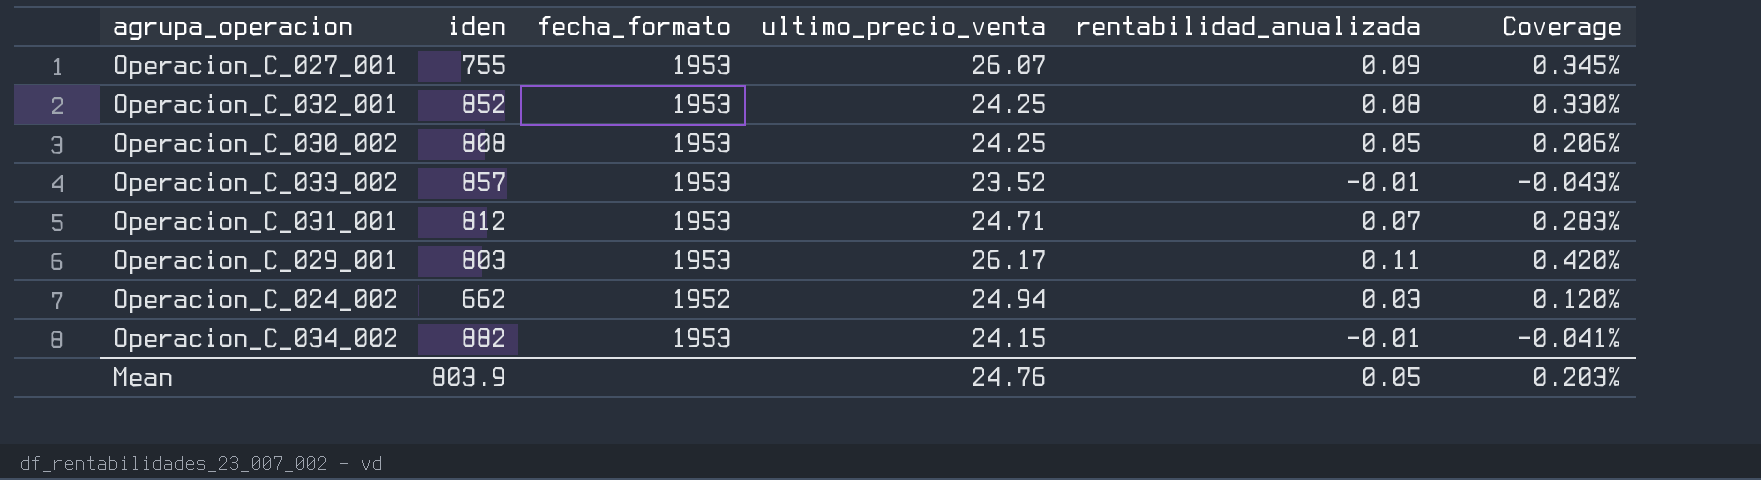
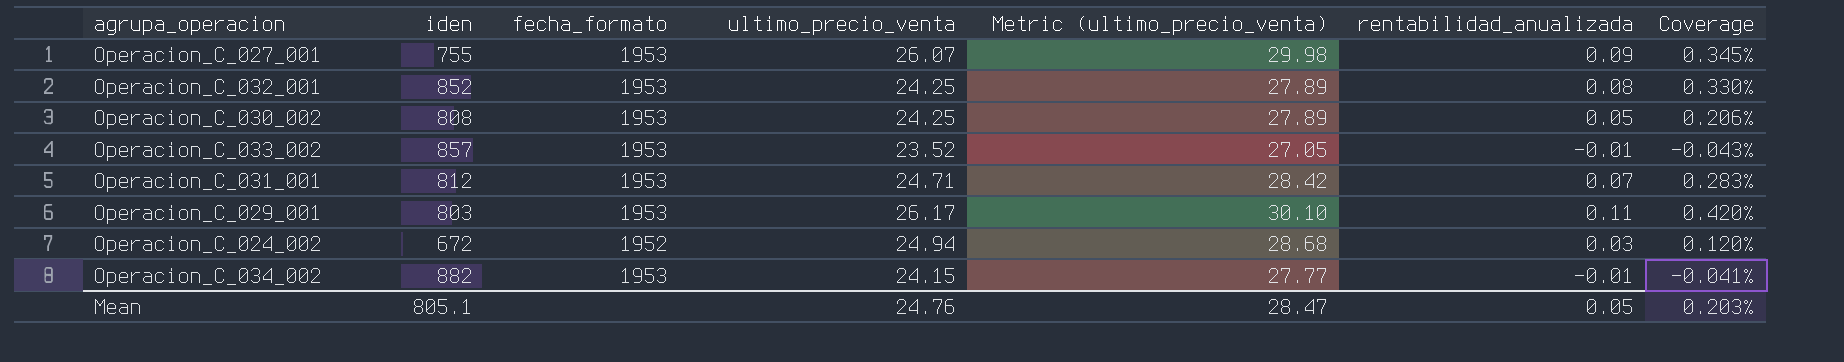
column Metric (ultimo_precio_venta) | formula: none -> [ultimo_precio_venta] * 1.15
Operacion_C_024_002 | iden: 662 -> 672
Mean | iden: 803.9 -> 805.1

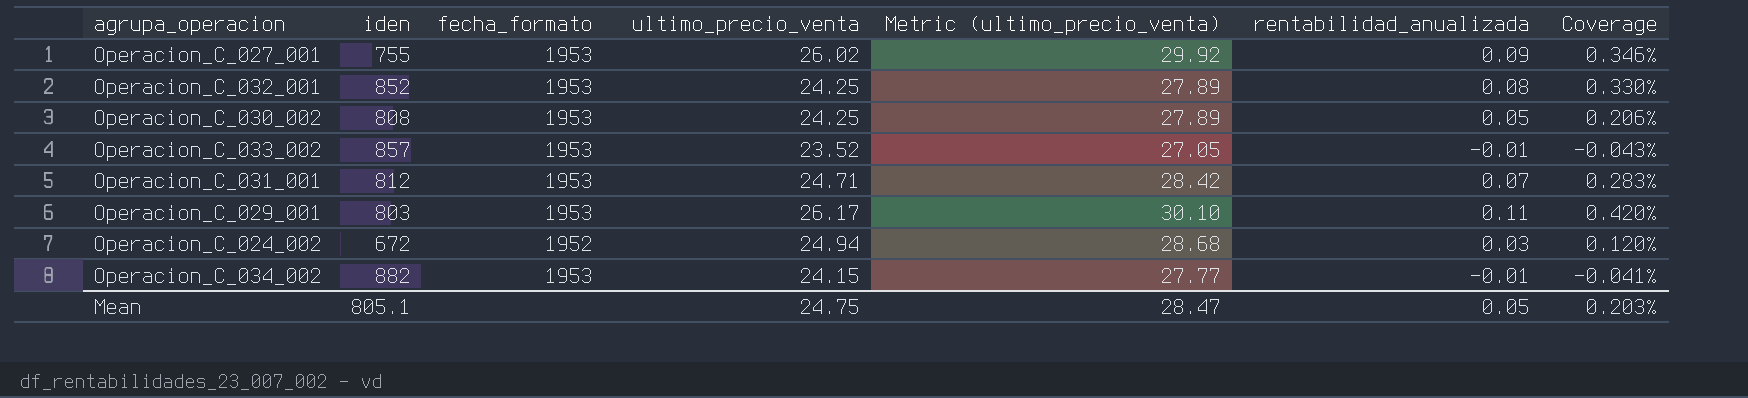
Operacion_C_027_001 | ultimo_precio_venta: 26.07 -> 26.02
Operacion_C_027_001 | Metric (ultimo_precio_venta): 29.98 -> 29.92
Operacion_C_027_001 | Coverage: 0.345% -> 0.346%
Mean | ultimo_precio_venta: 24.76 -> 24.75

